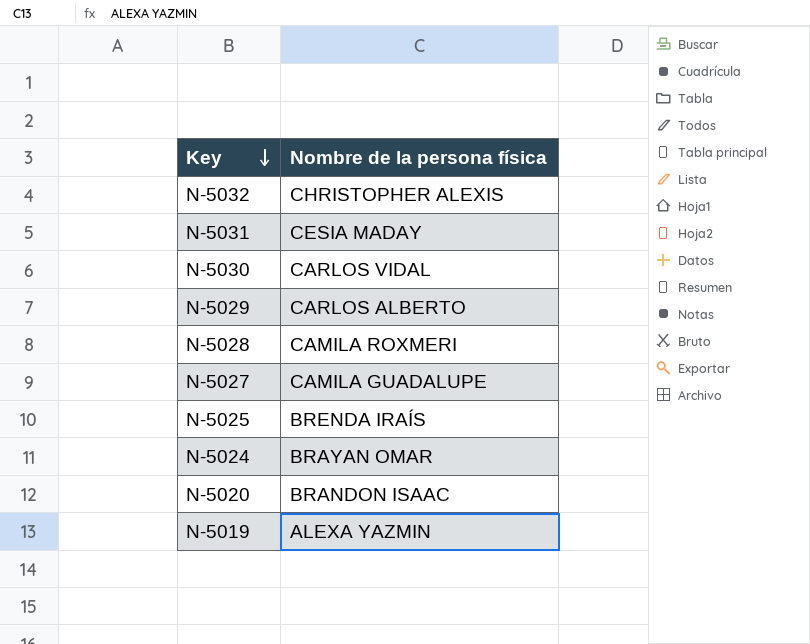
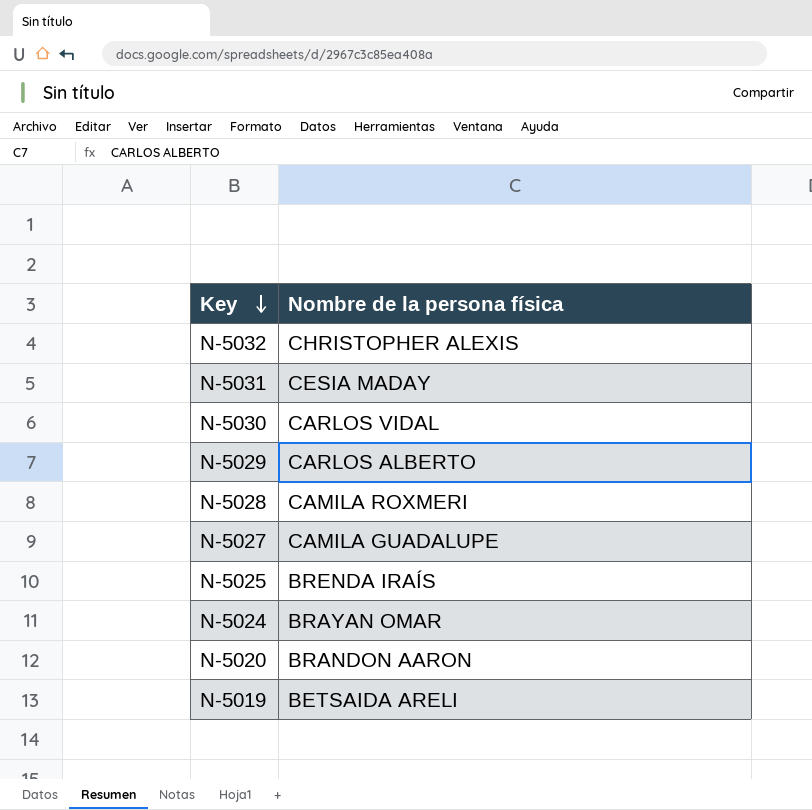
N-5020 | Nombre de la persona física: BRANDON ISAAC -> BRANDON AARON
N-5019 | Nombre de la persona física: ALEXA YAZMIN -> BETSAIDA ARELI

